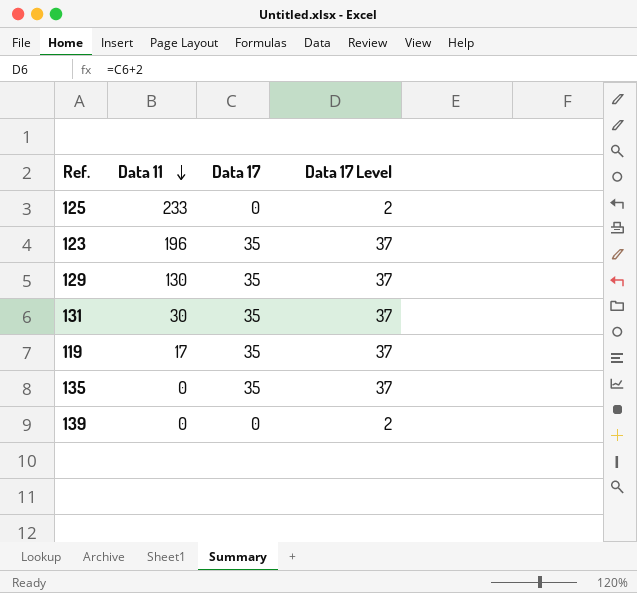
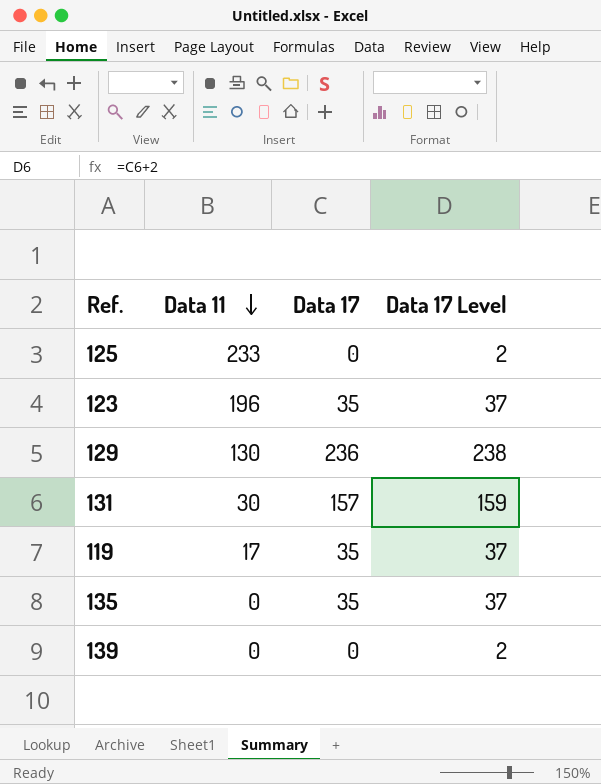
129 | Data 17: 35 -> 236
129 | Data 17 Level: 37 -> 238
131 | Data 17: 35 -> 157
131 | Data 17 Level: 37 -> 159

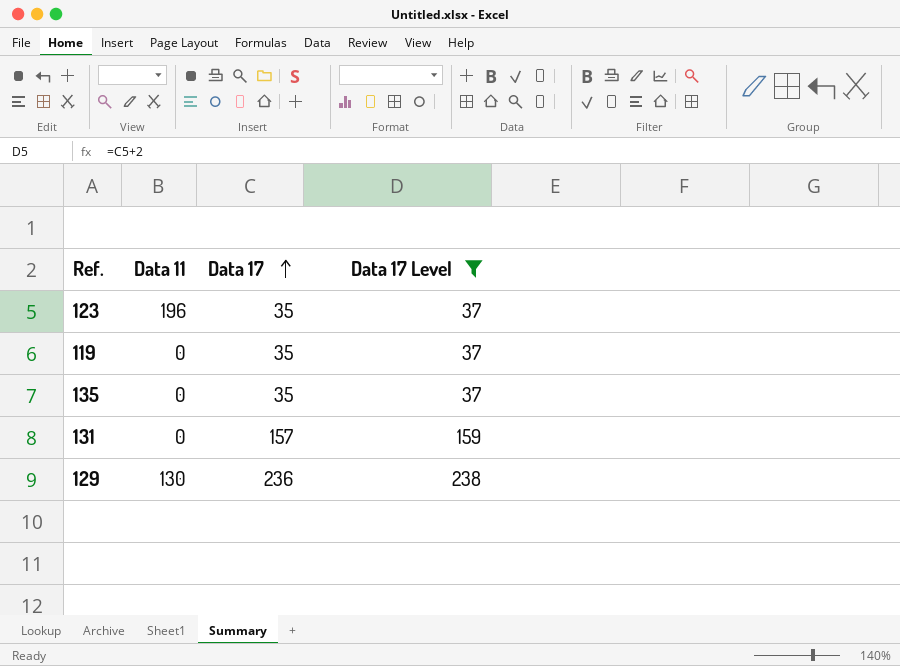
filter: none -> Data 17 Level != 2
row order: Data 11 descending -> Data 17 ascending
119 | Data 11: 17 -> 0
131 | Data 11: 30 -> 0

